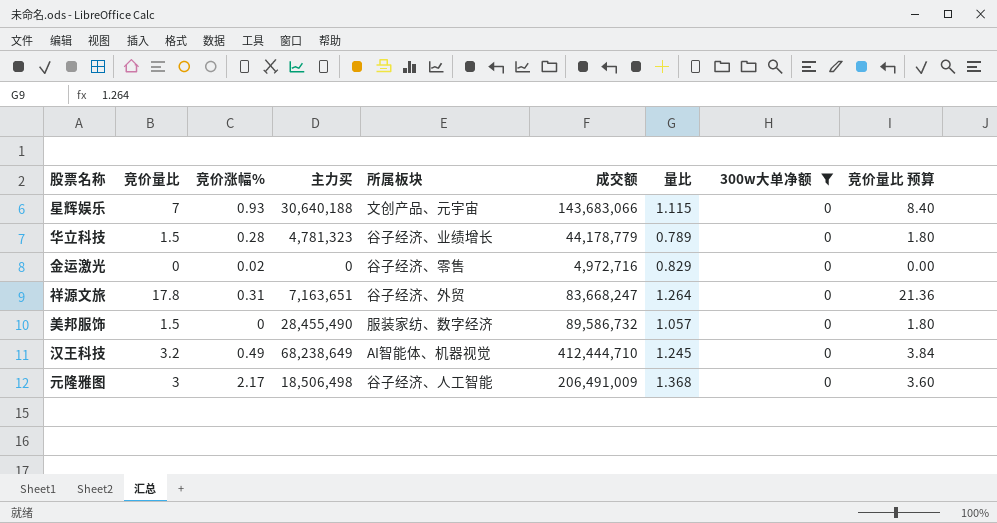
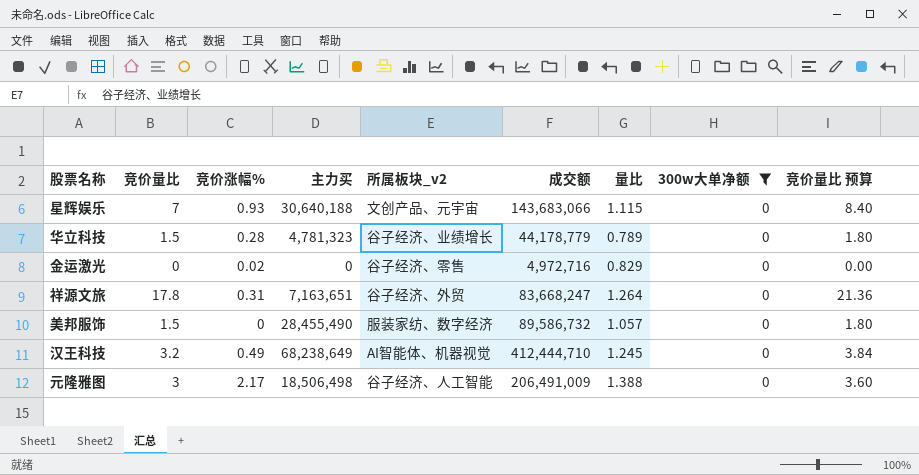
column name: 所属板块 -> 所属板块_v2
元隆雅图 | 量比: 1.368 -> 1.388

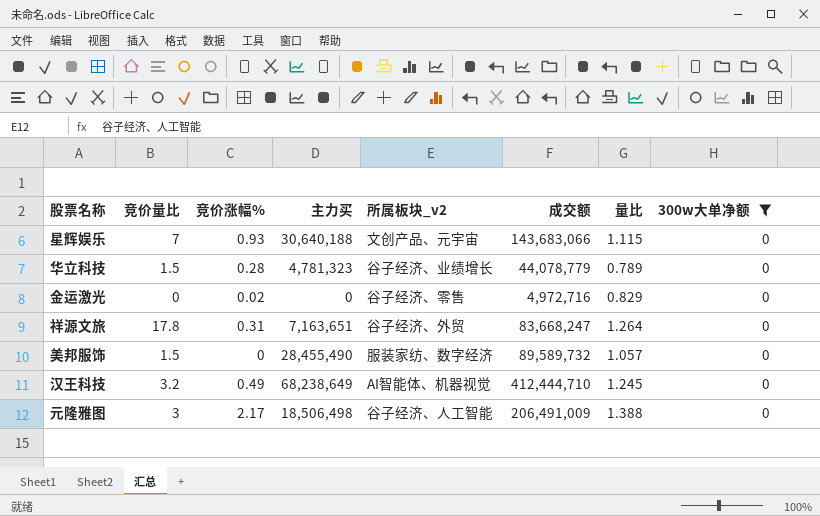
column 竞价量比 预算 | formula: [竞价量比] * 1.2 -> none
华立科技 | 成交额: 44,178,779 -> 44,078,779
美邦服饰 | 成交额: 89,586,732 -> 89,589,732

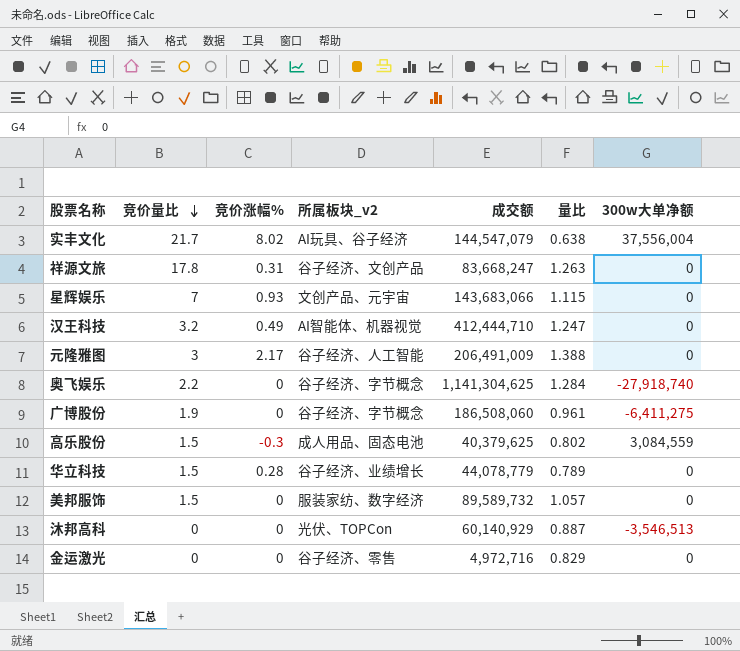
filter: 300w大单净额 = 0 -> none
row order: none -> 竞价量比 descending
column 主力买 | position: 4 -> none
祥源文旅 | 所属板块_v2: 谷子经济、外贸 -> 谷子经济、文创产品
祥源文旅 | 量比: 1.264 -> 1.263
汉王科技 | 量比: 1.245 -> 1.247
金运激光 | 竞价涨幅%: 0.02 -> 0

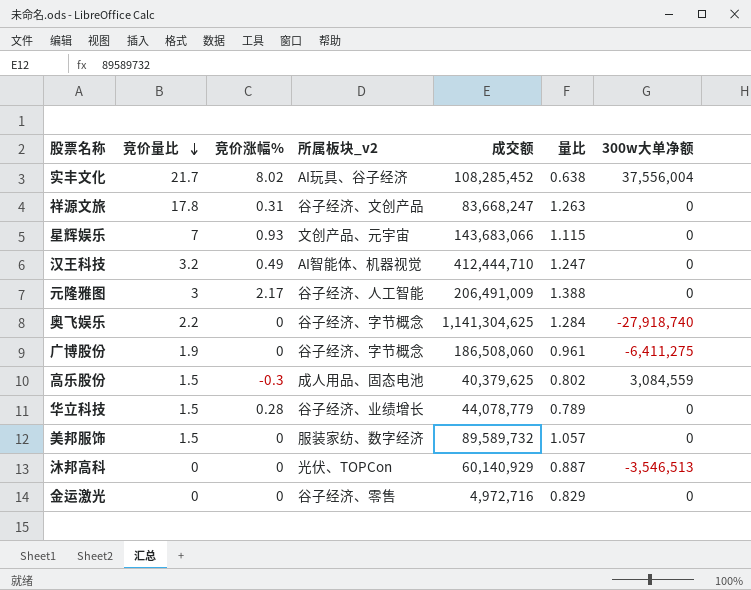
实丰文化 | 成交额: 144,547,079 -> 108,285,452

